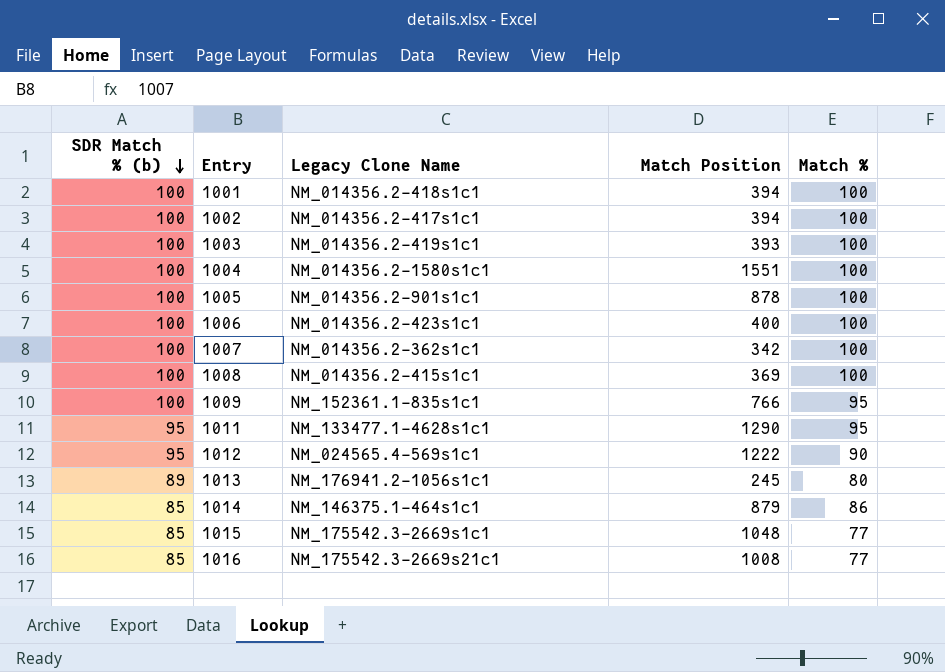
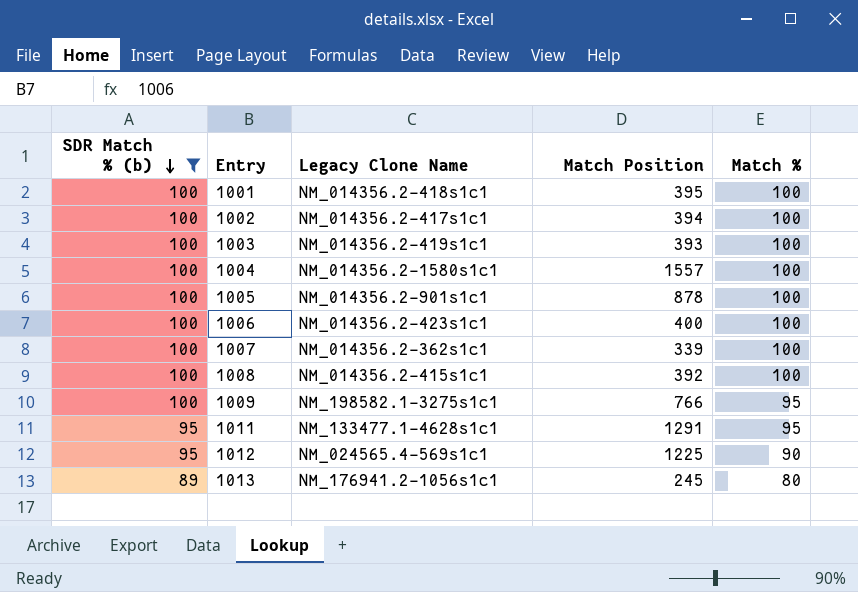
filter: none -> SDR Match % (b) != 85
1001 | Match Position: 394 -> 395
1004 | Match Position: 1551 -> 1557
1007 | Match Position: 342 -> 339
1008 | Match Position: 369 -> 392
1009 | Legacy Clone Name: NM_152361.1-835s1c1 -> NM_198582.1-3275s1c1
1011 | Match Position: 1290 -> 1291
1012 | Match Position: 1222 -> 1225

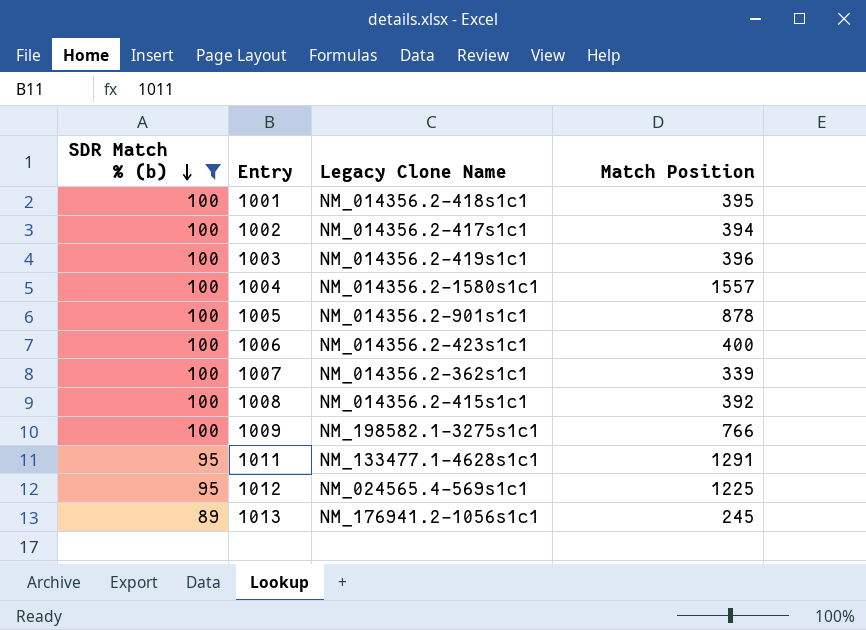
column Match % | position: 5 -> none
1003 | Match Position: 393 -> 396

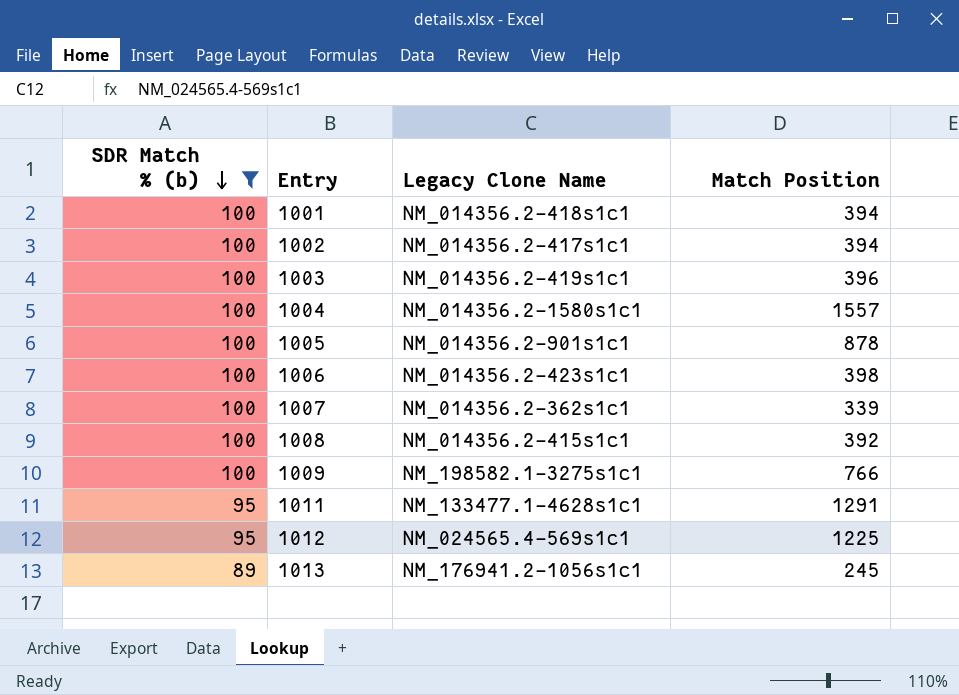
1001 | Match Position: 395 -> 394
1006 | Match Position: 400 -> 398

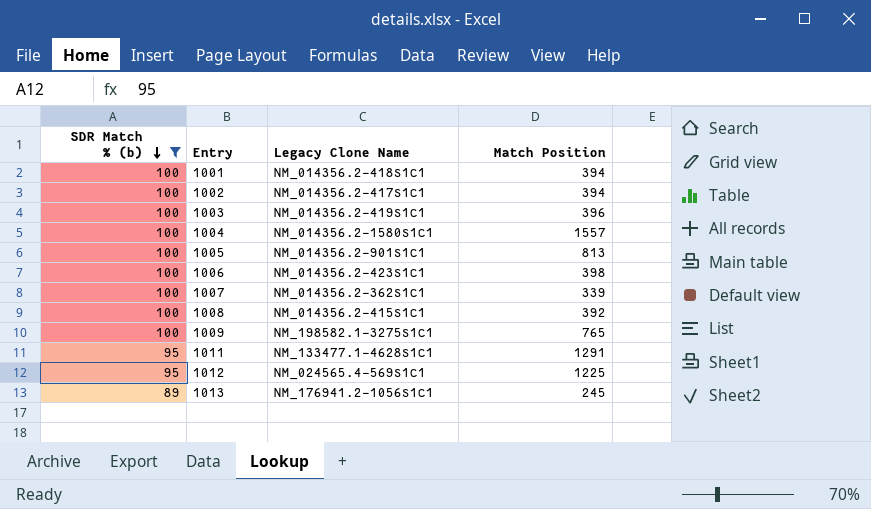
1005 | Match Position: 878 -> 813
1009 | Match Position: 766 -> 765

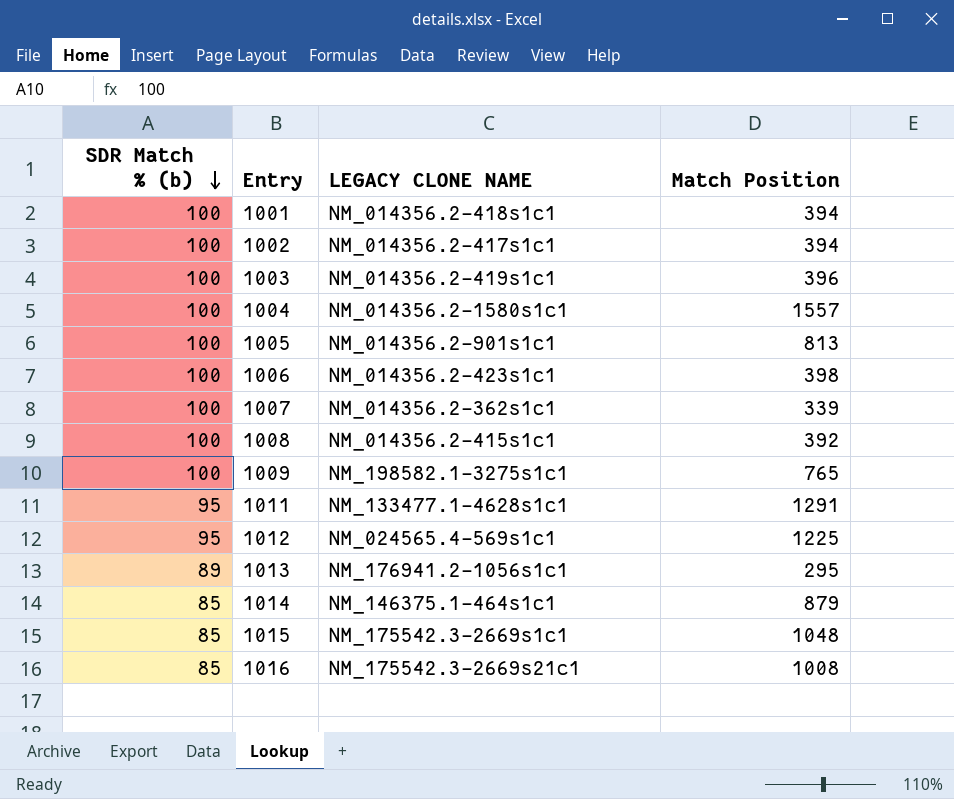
filter: SDR Match % (b) != 85 -> none
column name: Legacy Clone Name -> LEGACY CLONE NAME
1013 | Match Position: 245 -> 295

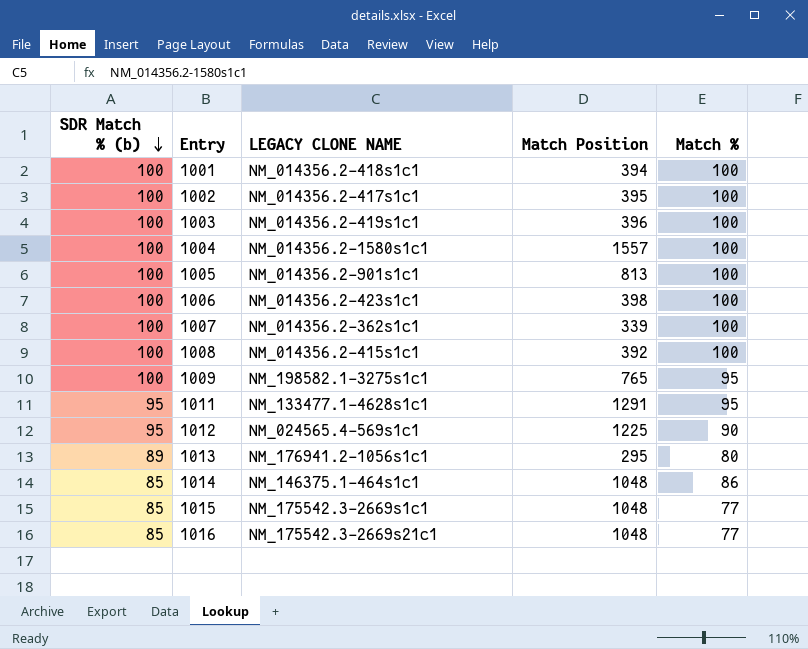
column Match % | position: none -> 5
1002 | Match Position: 394 -> 395
1014 | Match Position: 879 -> 1048
1016 | Match Position: 1008 -> 1048

